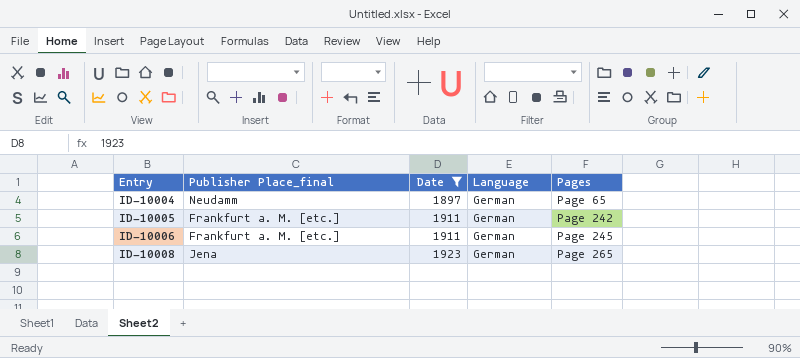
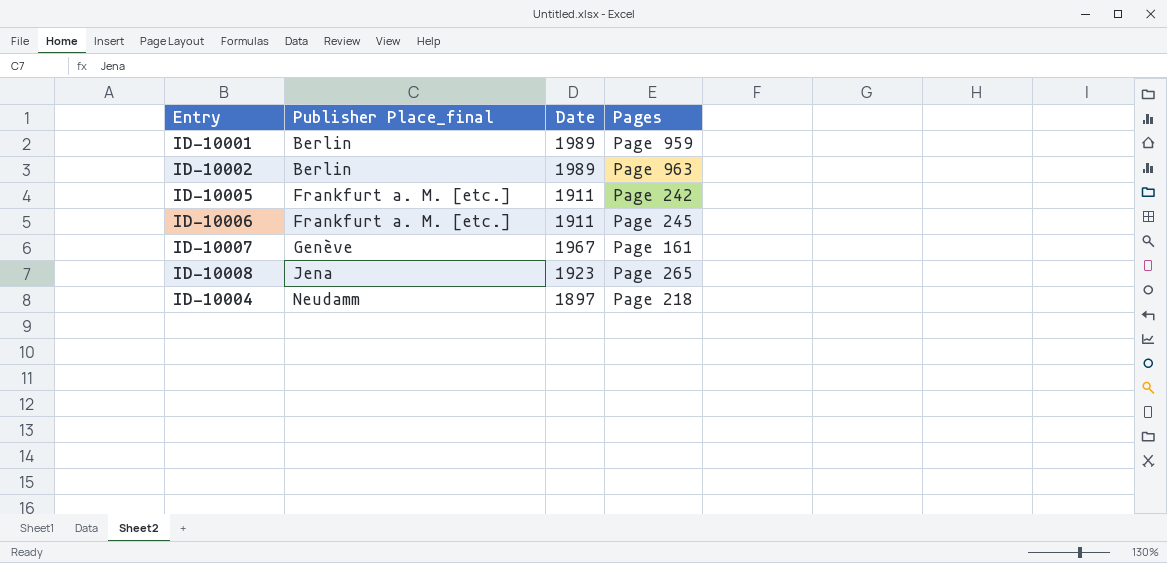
filter: Date <= 1923 -> none
row order: Entry ascending -> Publisher Place_final ascending
column Language | position: 4 -> none
ID-10004 | Pages: Page 65 -> Page 218

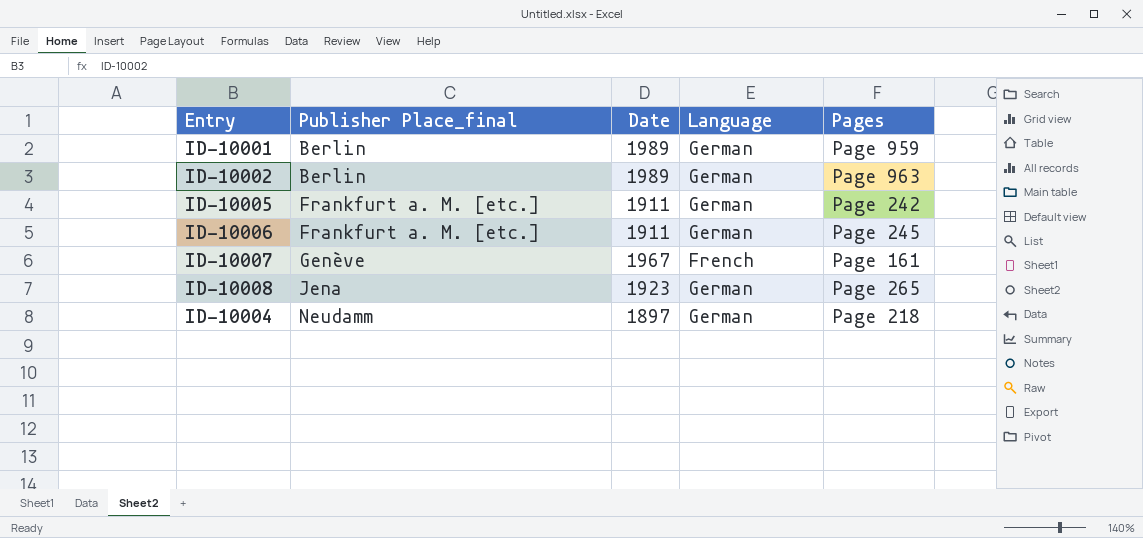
column Language | position: none -> 4

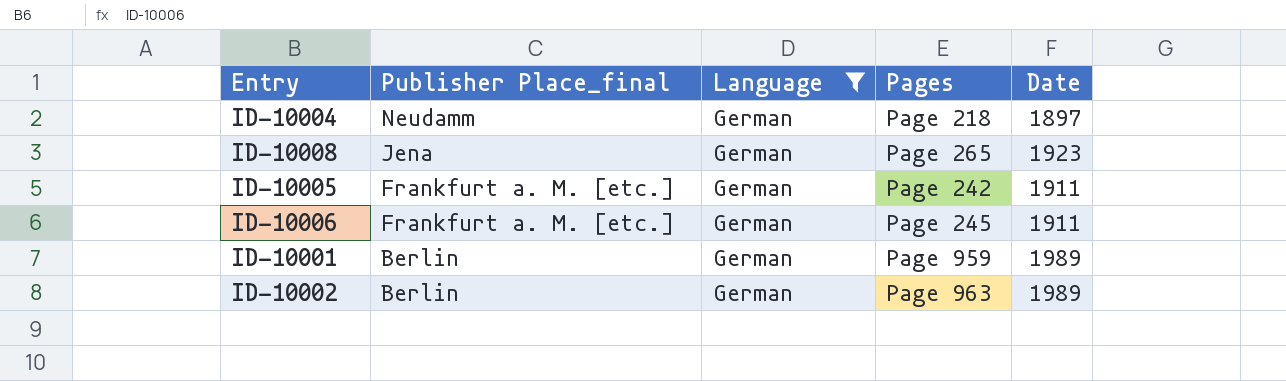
filter: none -> Language = German
row order: Publisher Place_final ascending -> Publisher Place_final descending
column Date | position: 3 -> 5

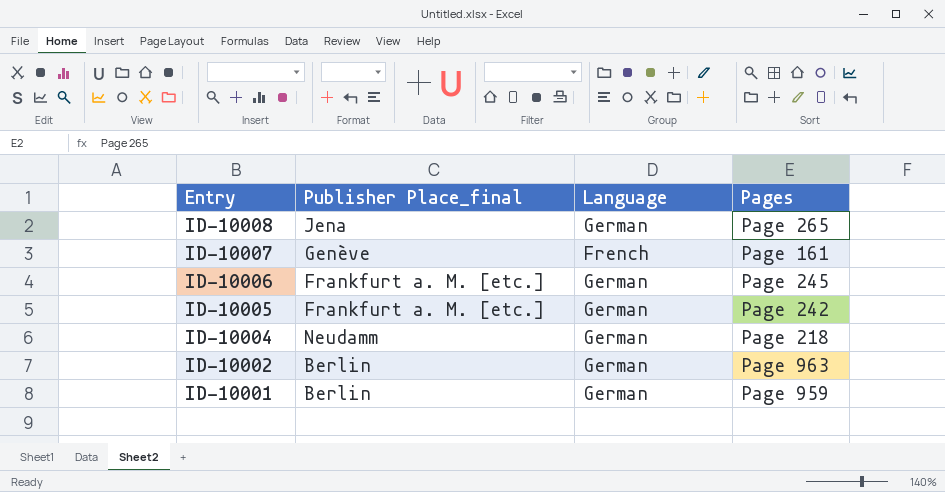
filter: Language = German -> none
row order: Publisher Place_final descending -> Entry descending
column Date | position: 5 -> none

